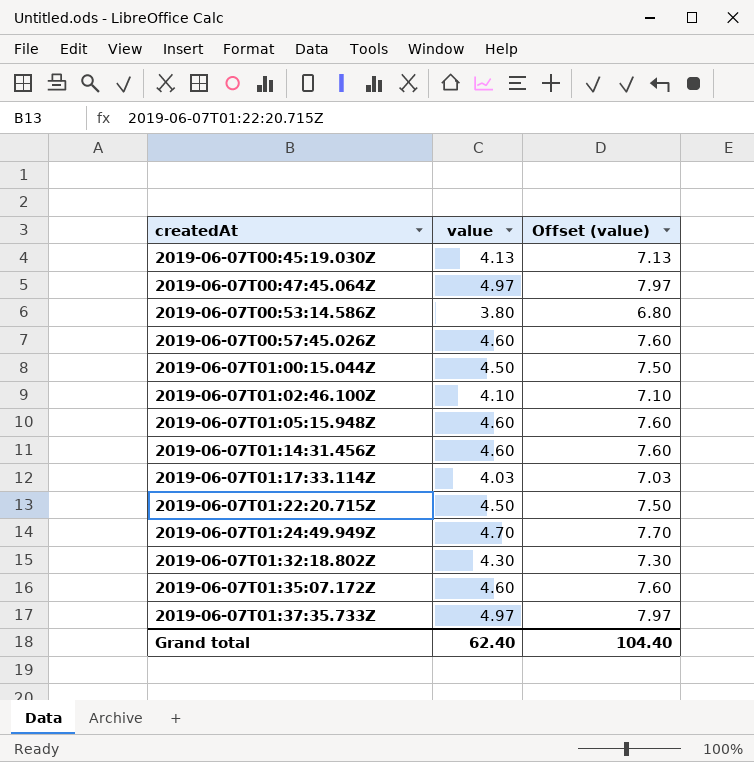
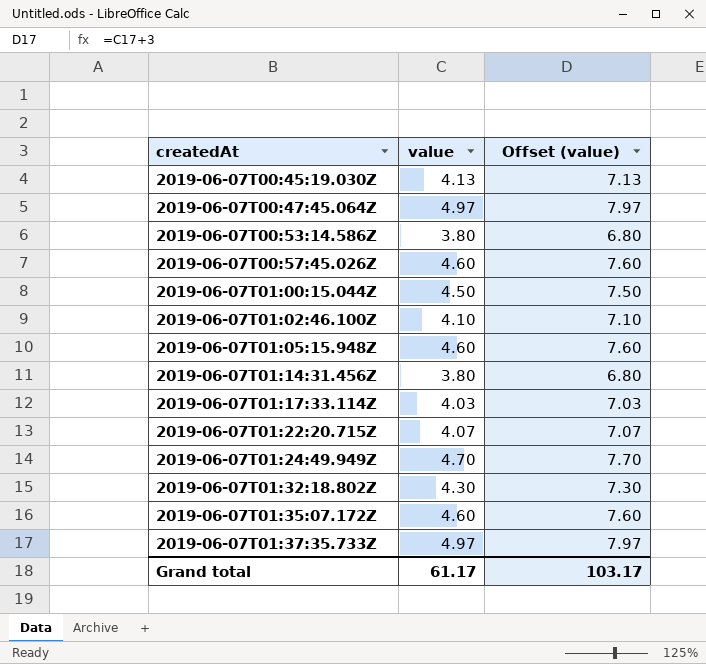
2019-06-07T01:14:31.456Z | value: 4.60 -> 3.80
2019-06-07T01:14:31.456Z | Offset (value): 7.60 -> 6.80
2019-06-07T01:22:20.715Z | value: 4.50 -> 4.07
2019-06-07T01:22:20.715Z | Offset (value): 7.50 -> 7.07
Grand total | value: 62.40 -> 61.17
Grand total | Offset (value): 104.40 -> 103.17

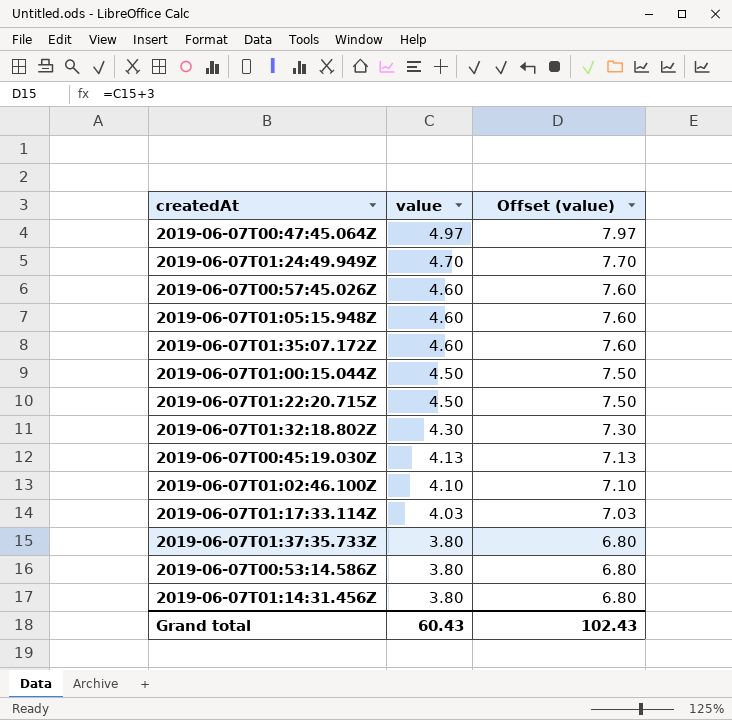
row order: createdAt ascending -> value descending
2019-06-07T01:22:20.715Z | value: 4.07 -> 4.50
2019-06-07T01:22:20.715Z | Offset (value): 7.07 -> 7.50
2019-06-07T01:37:35.733Z | value: 4.97 -> 3.80
2019-06-07T01:37:35.733Z | Offset (value): 7.97 -> 6.80
Grand total | value: 61.17 -> 60.43
Grand total | Offset (value): 103.17 -> 102.43

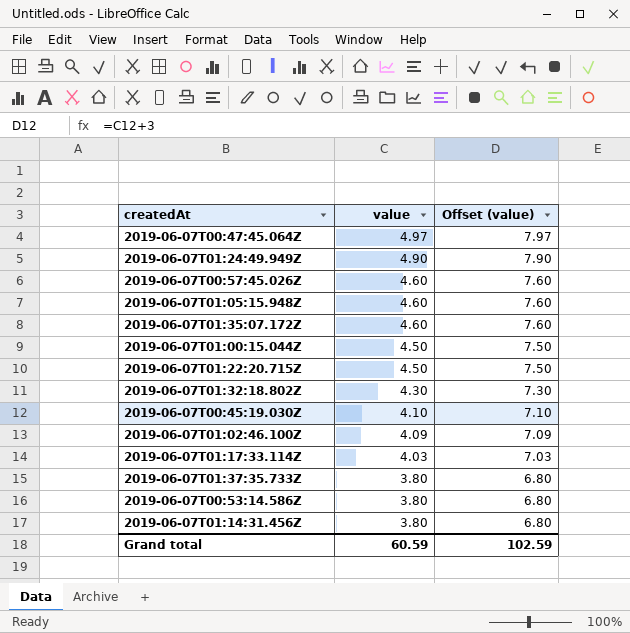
2019-06-07T01:24:49.949Z | value: 4.70 -> 4.90
2019-06-07T01:24:49.949Z | Offset (value): 7.70 -> 7.90
2019-06-07T00:45:19.030Z | value: 4.13 -> 4.10
2019-06-07T00:45:19.030Z | Offset (value): 7.13 -> 7.10
2019-06-07T01:02:46.100Z | value: 4.10 -> 4.09
2019-06-07T01:02:46.100Z | Offset (value): 7.10 -> 7.09
Grand total | value: 60.43 -> 60.59
Grand total | Offset (value): 102.43 -> 102.59

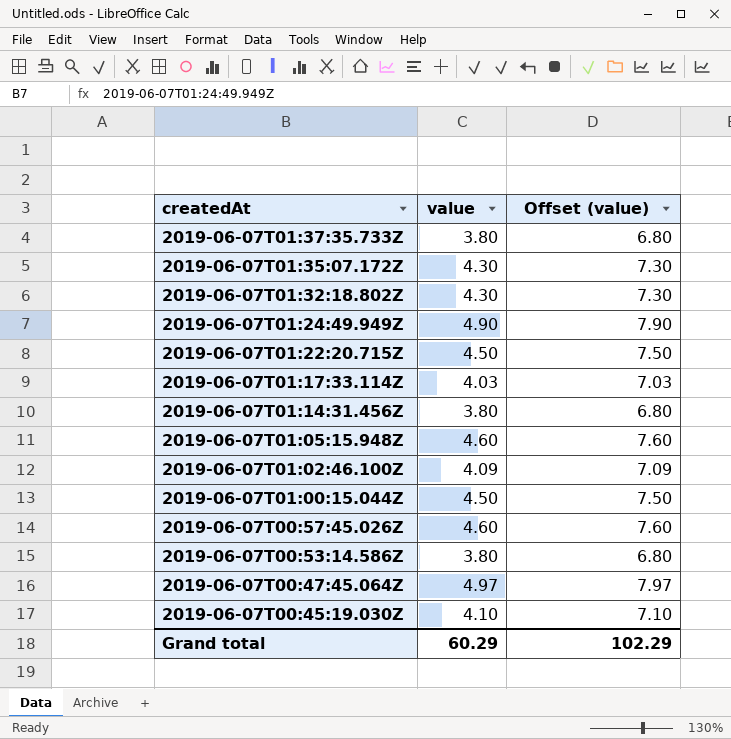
row order: value descending -> createdAt descending
2019-06-07T01:35:07.172Z | value: 4.60 -> 4.30
2019-06-07T01:35:07.172Z | Offset (value): 7.60 -> 7.30
Grand total | value: 60.59 -> 60.29
Grand total | Offset (value): 102.59 -> 102.29

